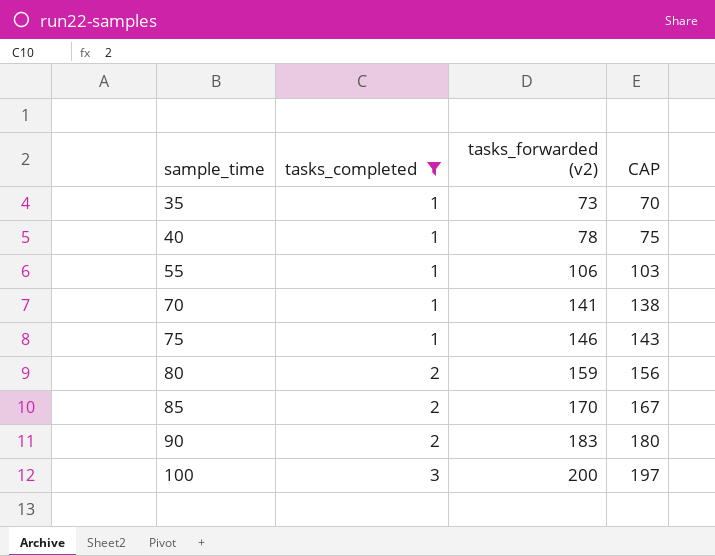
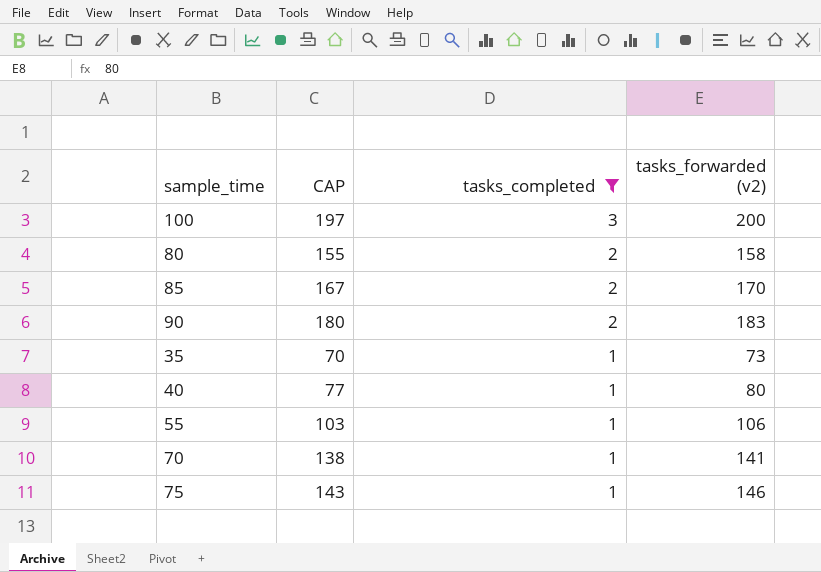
row order: sample_time ascending -> tasks_completed descending
column CAP | position: 4 -> 2
80 | CAP: 156 -> 155
80 | tasks_forwarded (v2): 159 -> 158
40 | CAP: 75 -> 77
40 | tasks_forwarded (v2): 78 -> 80

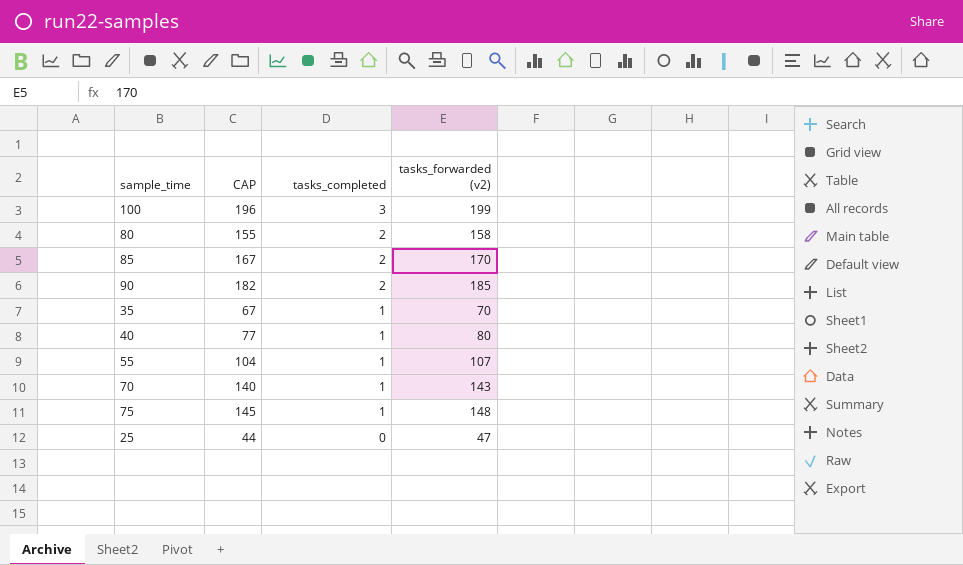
filter: tasks_completed != 0 -> none
100 | CAP: 197 -> 196
100 | tasks_forwarded (v2): 200 -> 199
90 | CAP: 180 -> 182
90 | tasks_forwarded (v2): 183 -> 185
35 | CAP: 70 -> 67
35 | tasks_forwarded (v2): 73 -> 70
55 | CAP: 103 -> 104
55 | tasks_forwarded (v2): 106 -> 107
70 | CAP: 138 -> 140
70 | tasks_forwarded (v2): 141 -> 143
75 | CAP: 143 -> 145
75 | tasks_forwarded (v2): 146 -> 148

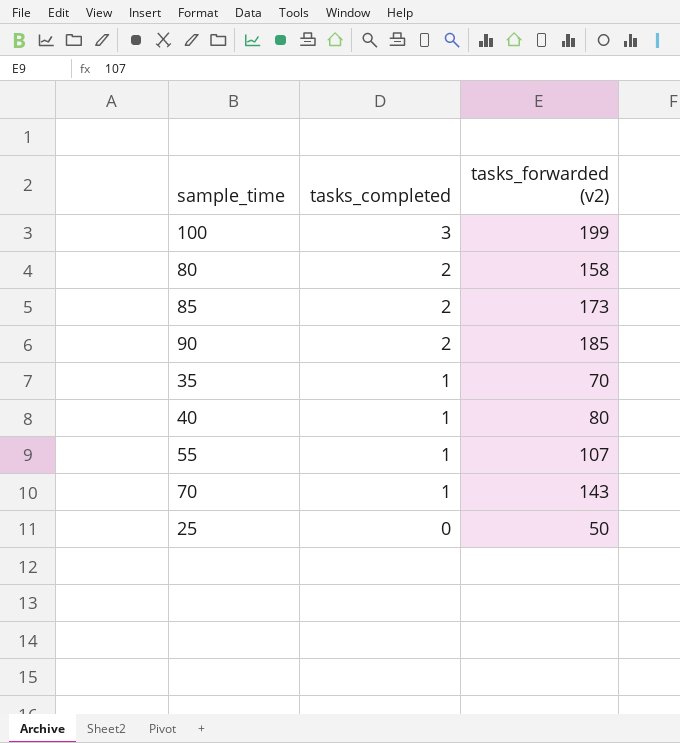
column CAP | formula: [tasks_forwarded (v2)] - 3 -> none
row 75: 145 | 1 | 148 -> none
85 | tasks_forwarded (v2): 170 -> 173
25 | tasks_forwarded (v2): 47 -> 50

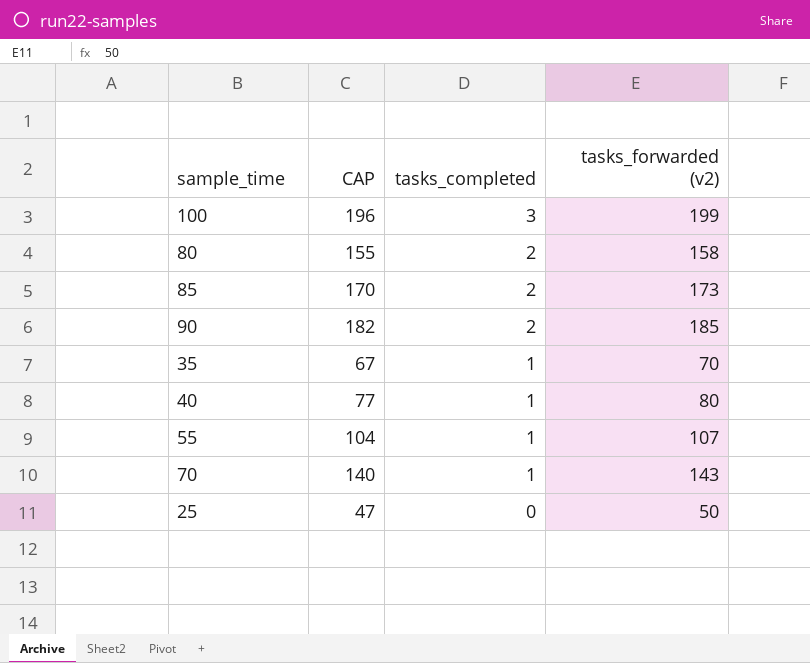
column CAP | formula: none -> [tasks_forwarded (v2)] - 3

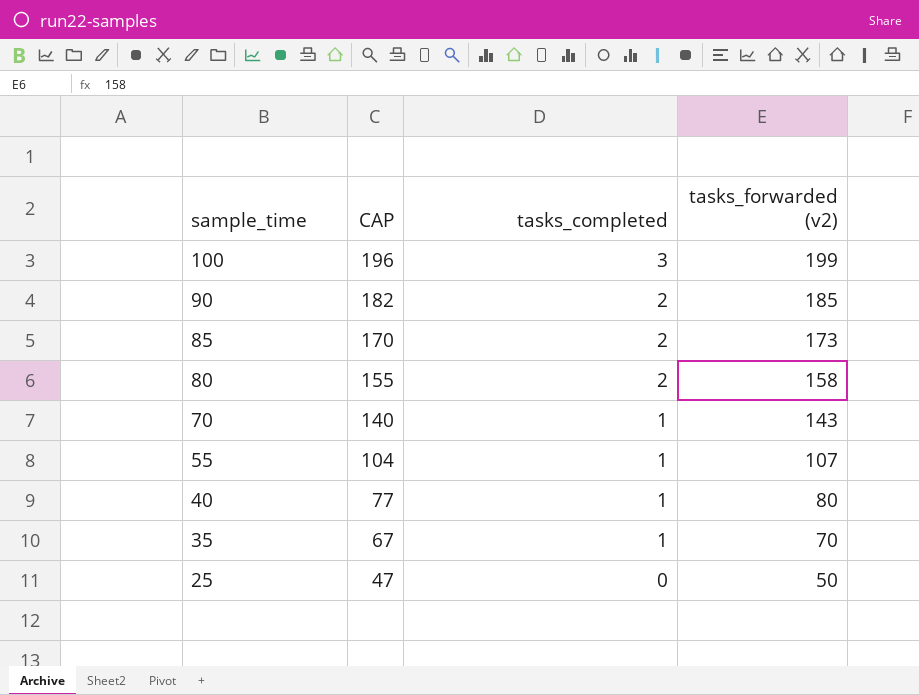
row order: tasks_completed descending -> sample_time descending

